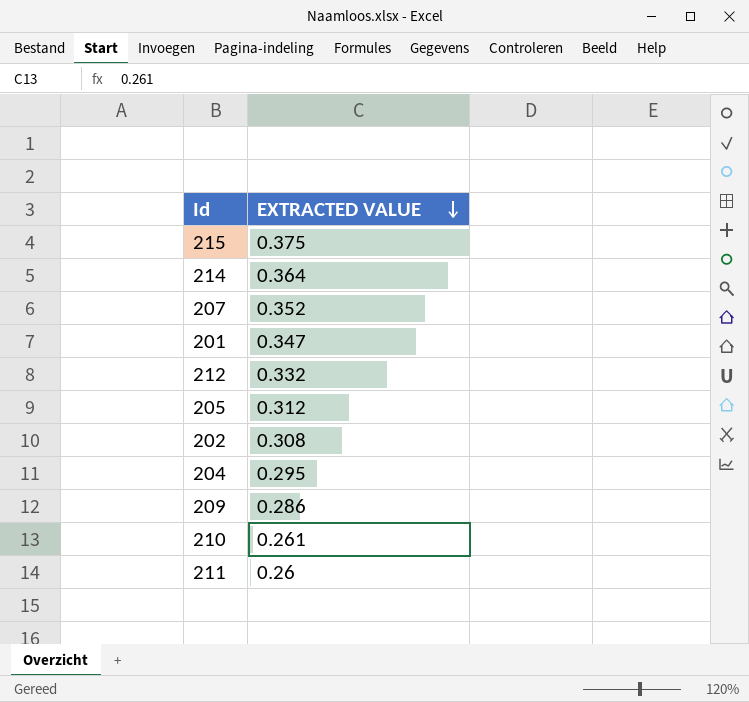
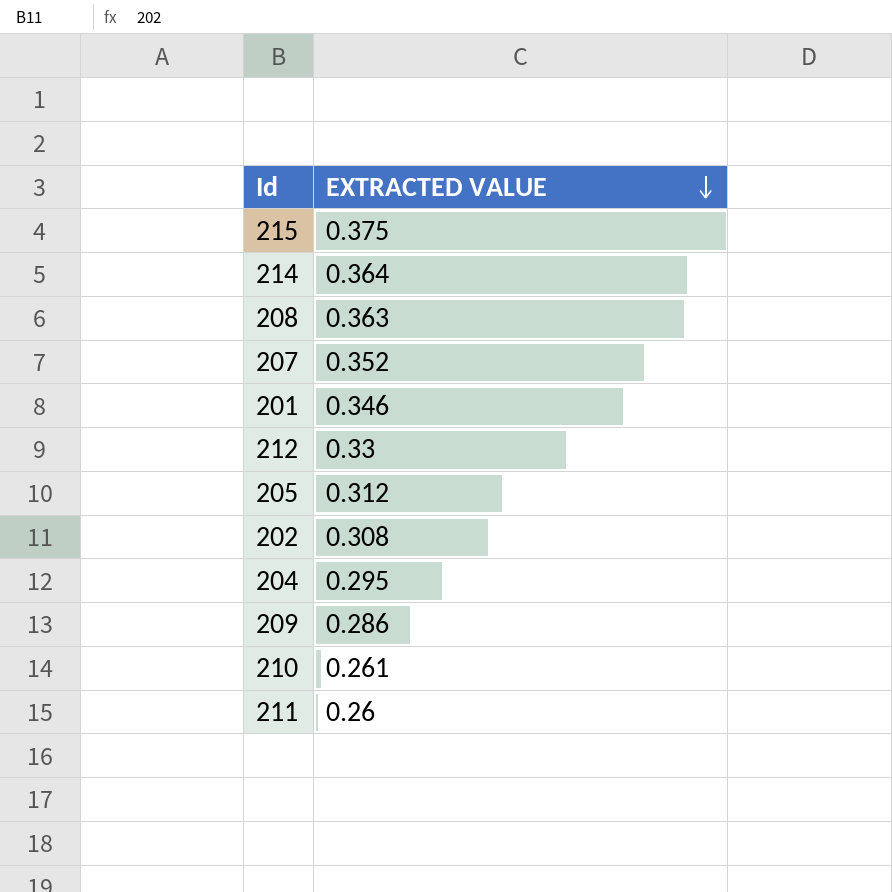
row 208: none -> 0.363
201 | EXTRACTED VALUE: 0.347 -> 0.346
212 | EXTRACTED VALUE: 0.332 -> 0.33

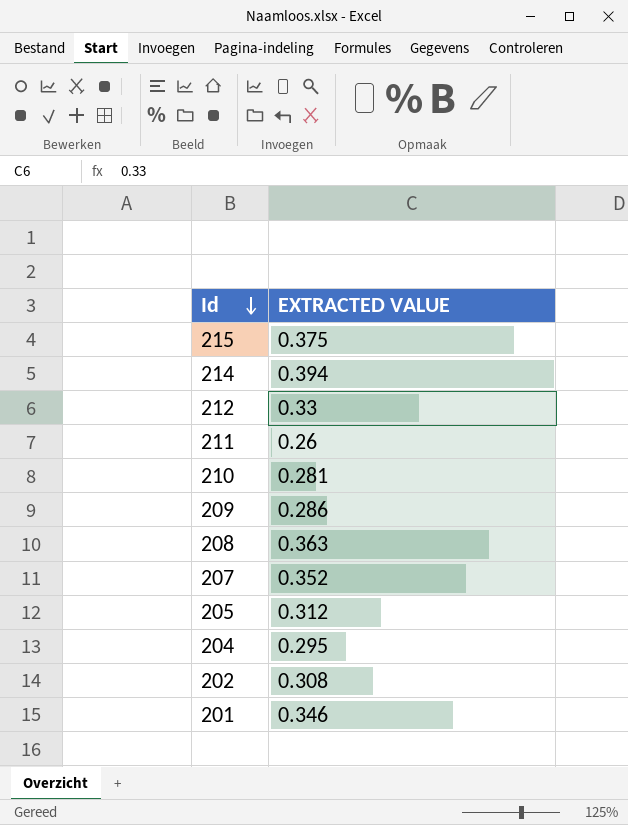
row order: EXTRACTED VALUE descending -> Id descending
214 | EXTRACTED VALUE: 0.364 -> 0.394
210 | EXTRACTED VALUE: 0.261 -> 0.281

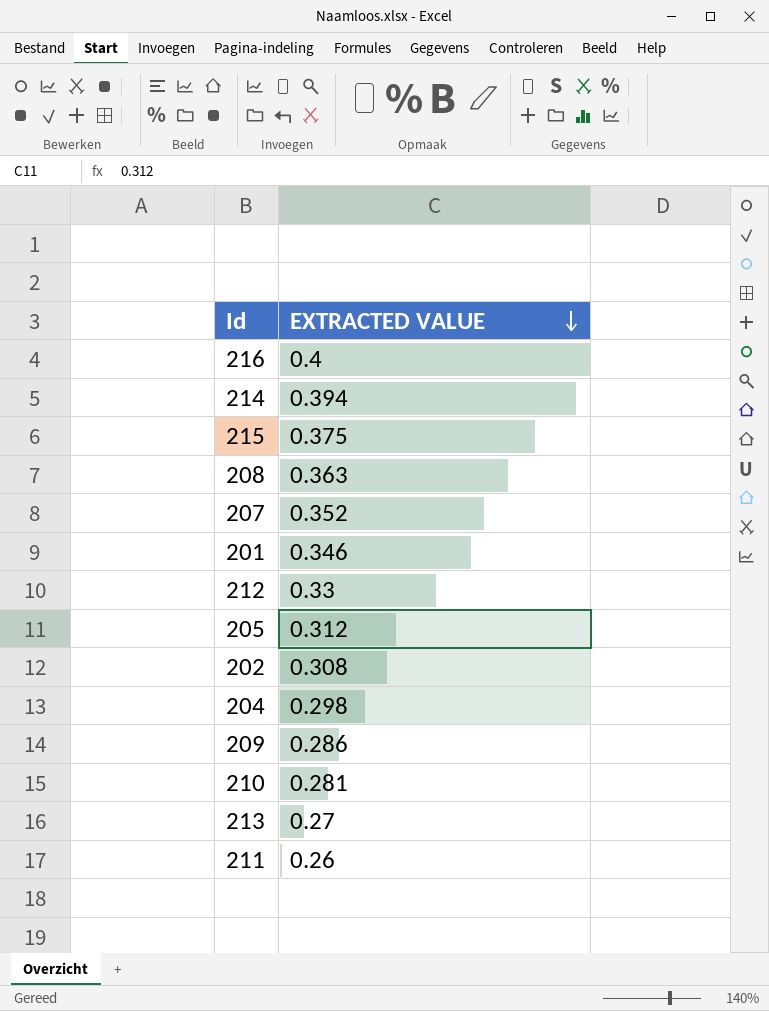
row order: Id descending -> EXTRACTED VALUE descending
row 216: none -> 0.4
204 | EXTRACTED VALUE: 0.295 -> 0.298
row 213: none -> 0.27

